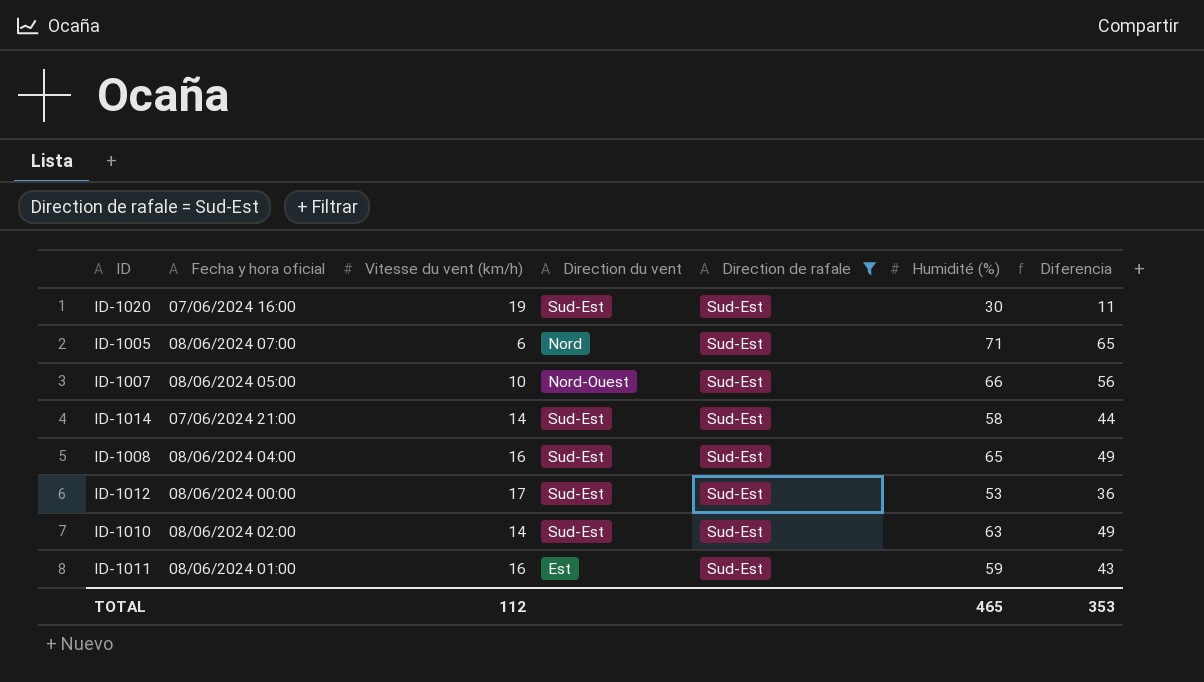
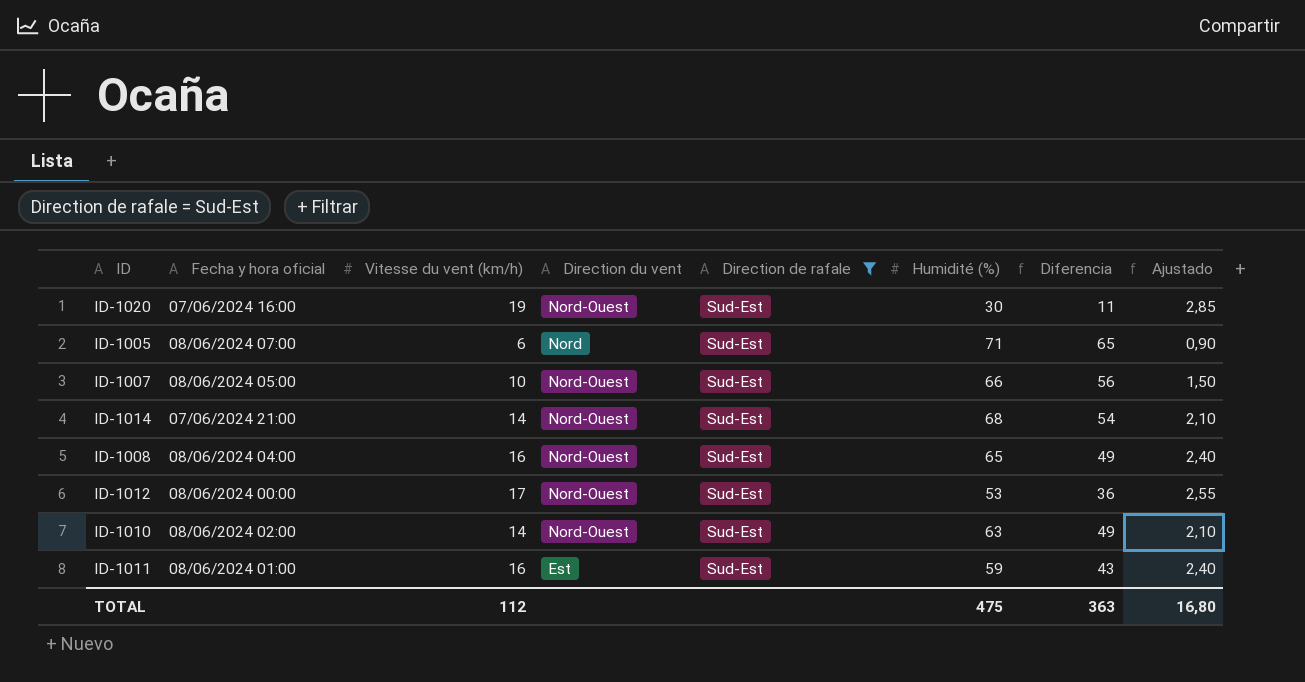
column Ajustado | formula: none -> [Vitesse du vent (km/h)] * 0,15
ID-1020 | Direction du vent: Sud-Est -> Nord-Ouest
ID-1014 | Direction du vent: Sud-Est -> Nord-Ouest
ID-1014 | Humidité (%): 58 -> 68
ID-1014 | Diferencia: 44 -> 54
ID-1008 | Direction du vent: Sud-Est -> Nord-Ouest
ID-1012 | Direction du vent: Sud-Est -> Nord-Ouest
ID-1010 | Direction du vent: Sud-Est -> Nord-Ouest
TOTAL | Humidité (%): 465 -> 475
TOTAL | Diferencia: 353 -> 363

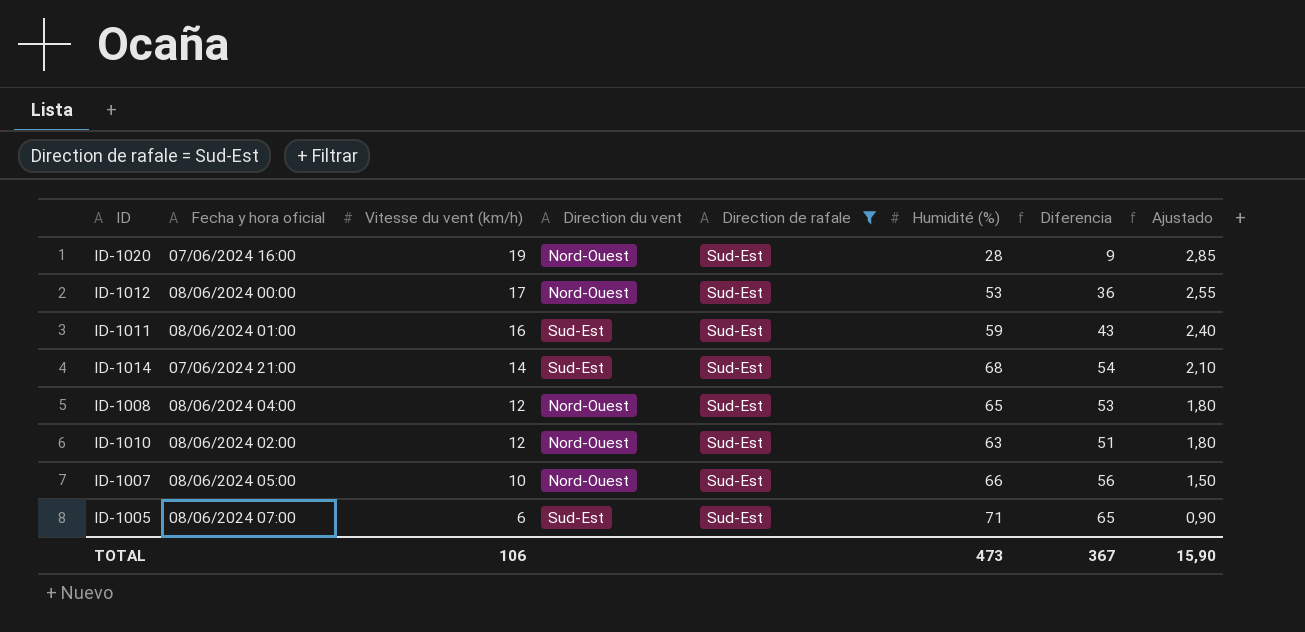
row order: none -> Vitesse du vent (km/h) descending
ID-1020 | Humidité (%): 30 -> 28
ID-1020 | Diferencia: 11 -> 9
ID-1011 | Direction du vent: Est -> Sud-Est
ID-1014 | Direction du vent: Nord-Ouest -> Sud-Est
ID-1008 | Vitesse du vent (km/h): 16 -> 12
ID-1008 | Diferencia: 49 -> 53
ID-1008 | Ajustado: 2,40 -> 1,80
ID-1010 | Vitesse du vent (km/h): 14 -> 12
ID-1010 | Diferencia: 49 -> 51
ID-1010 | Ajustado: 2,10 -> 1,80
ID-1005 | Direction du vent: Nord -> Sud-Est
TOTAL | Vitesse du vent (km/h): 112 -> 106
TOTAL | Humidité (%): 475 -> 473
TOTAL | Diferencia: 363 -> 367
TOTAL | Ajustado: 16,80 -> 15,90

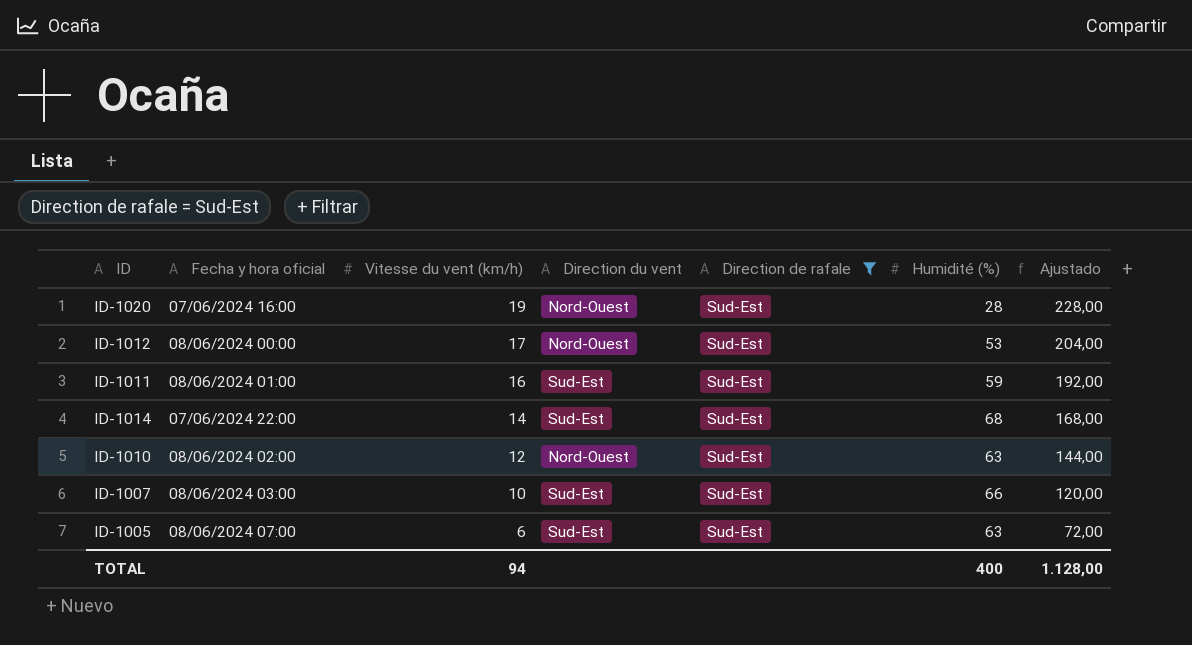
column Diferencia | formula: [Humidité (%)] - [Vitesse du vent (km/h)] -> none
column Ajustado | formula: [Vitesse du vent (km/h)] * 0,15 -> [Vitesse du vent (km/h)] * 12
row ID-1008: 08/06/2024 04:00 | 12 | Nord-Ouest | Sud-Est | 65 | 53 | 1,80 -> none
ID-1014 | Fecha y hora oficial: 07/06/2024 21:00 -> 07/06/2024 22:00
ID-1007 | Fecha y hora oficial: 08/06/2024 05:00 -> 08/06/2024 03:00
ID-1007 | Direction du vent: Nord-Ouest -> Sud-Est
ID-1005 | Humidité (%): 71 -> 63
TOTAL | Vitesse du vent (km/h): 106 -> 94
TOTAL | Humidité (%): 473 -> 400
TOTAL | Ajustado: 15,90 -> 1.128,00

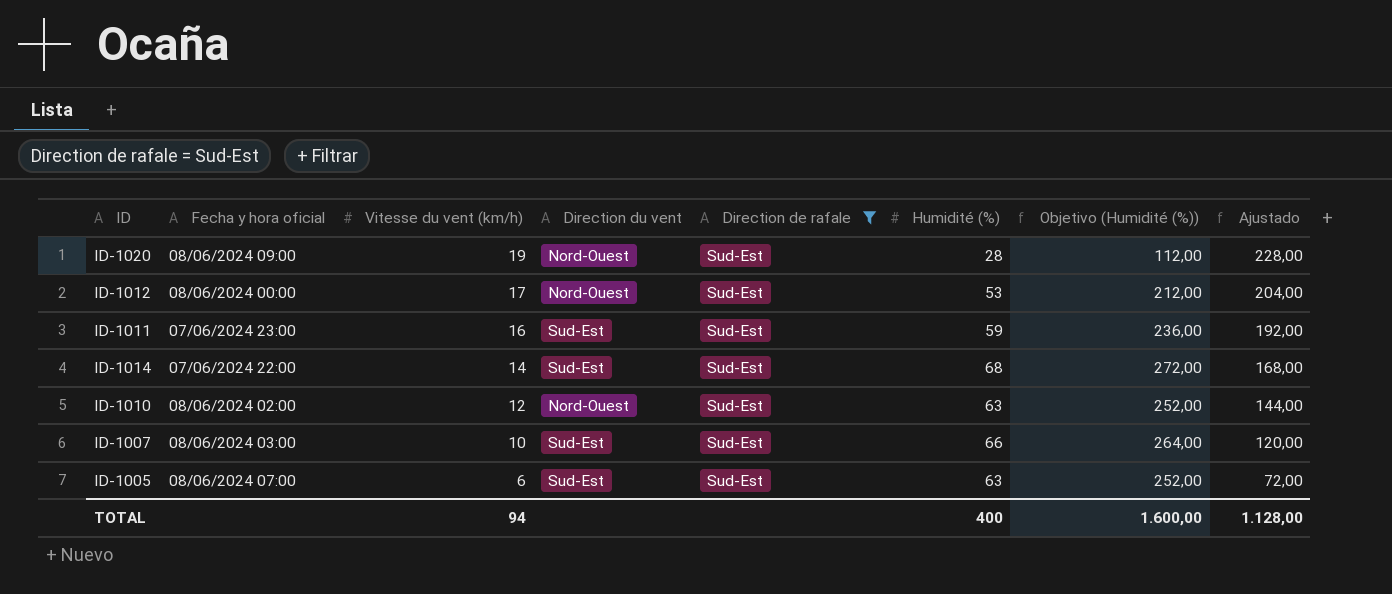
column Objetivo (Humidité (%)) | formula: none -> [Humidité (%)] * 4
ID-1020 | Fecha y hora oficial: 07/06/2024 16:00 -> 08/06/2024 09:00
ID-1011 | Fecha y hora oficial: 08/06/2024 01:00 -> 07/06/2024 23:00

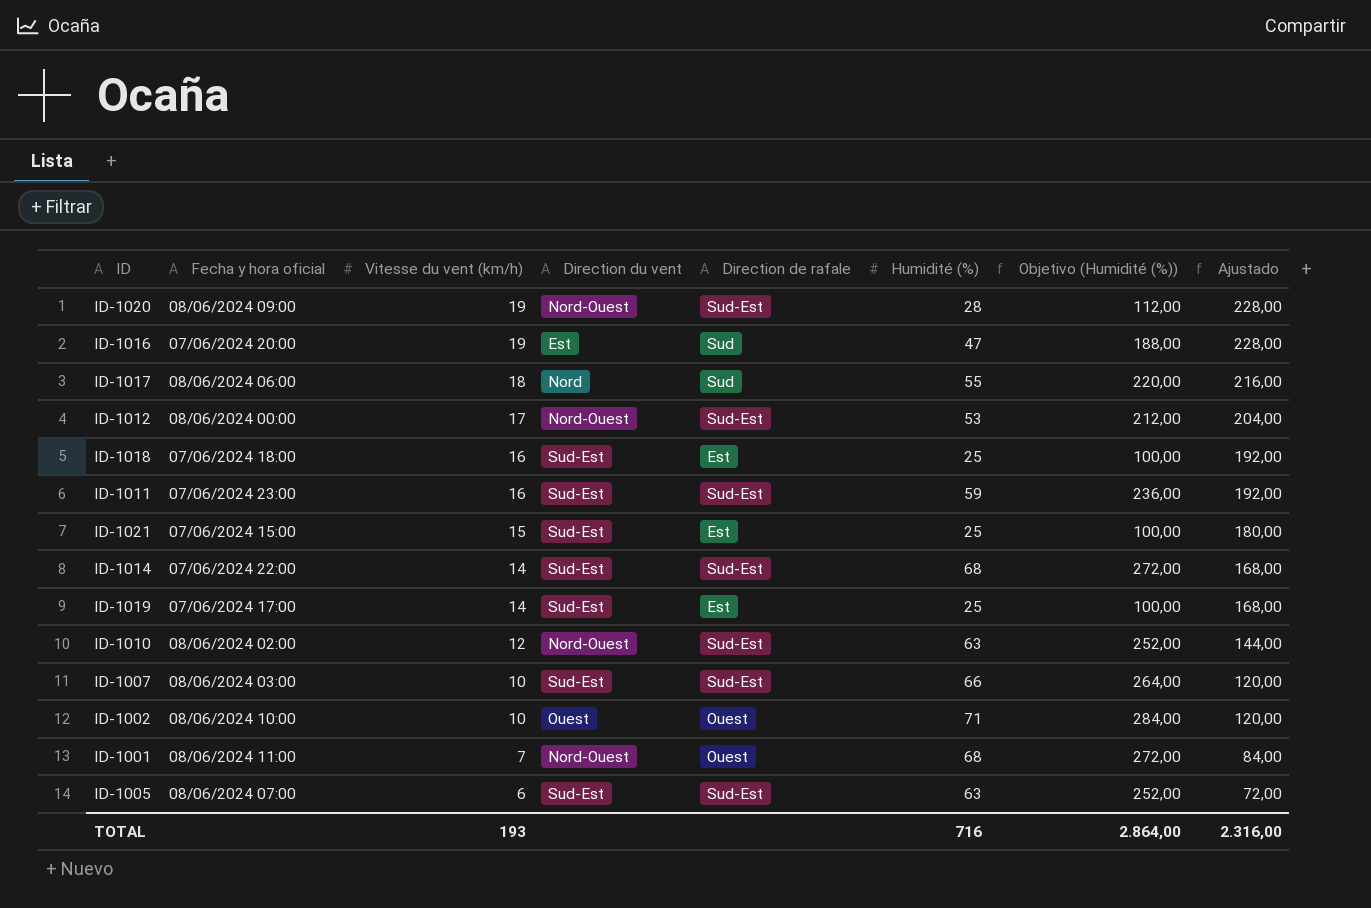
filter: Direction de rafale = Sud-Est -> none
TOTAL | Vitesse du vent (km/h): 94 -> 193
TOTAL | Humidité (%): 400 -> 716
TOTAL | Objetivo (Humidité (%)): 1.600,00 -> 2.864,00
TOTAL | Ajustado: 1.128,00 -> 2.316,00

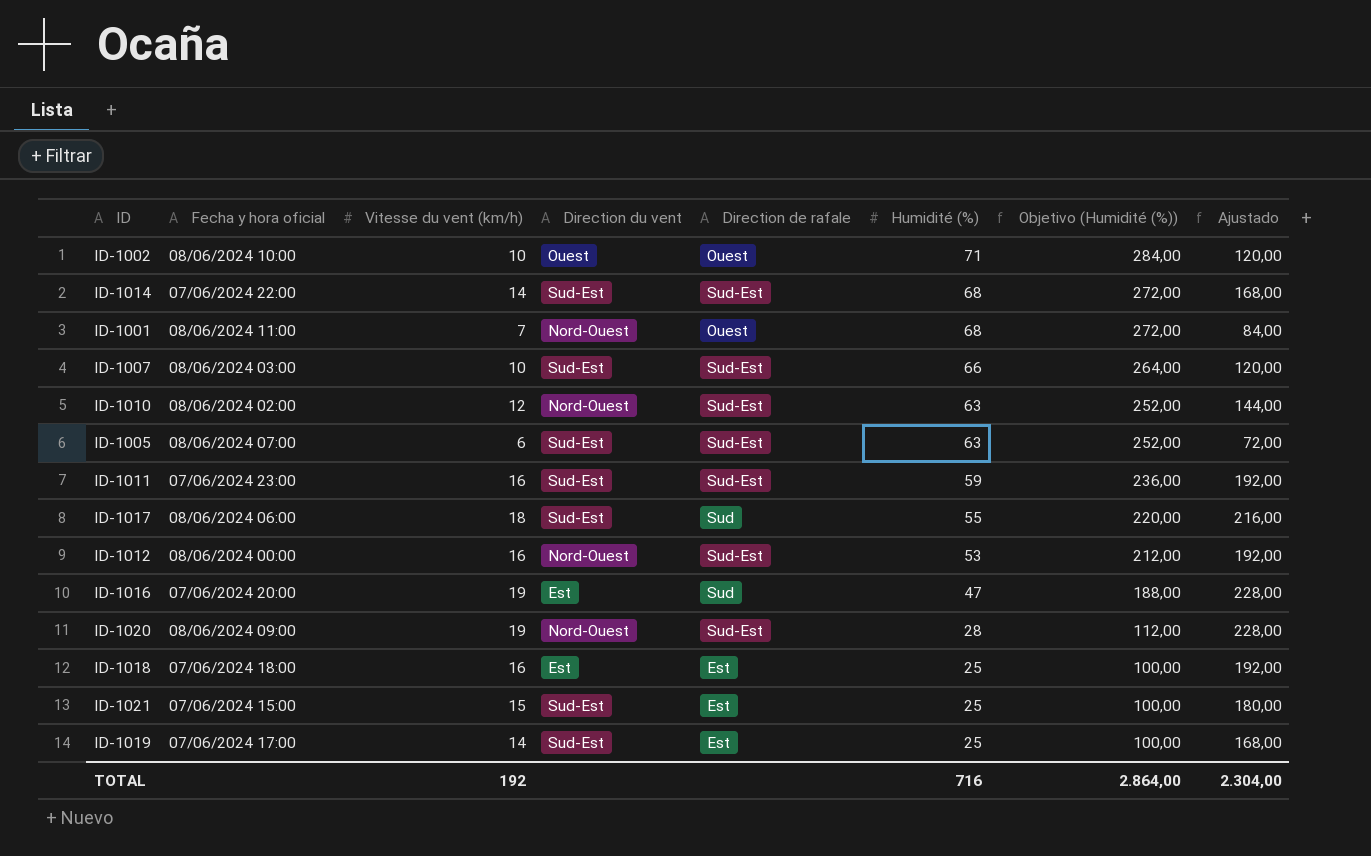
row order: Vitesse du vent (km/h) descending -> Humidité (%) descending
ID-1017 | Direction du vent: Nord -> Sud-Est
ID-1012 | Vitesse du vent (km/h): 17 -> 16
ID-1012 | Ajustado: 204,00 -> 192,00
ID-1018 | Direction du vent: Sud-Est -> Est
TOTAL | Vitesse du vent (km/h): 193 -> 192
TOTAL | Ajustado: 2.316,00 -> 2.304,00

